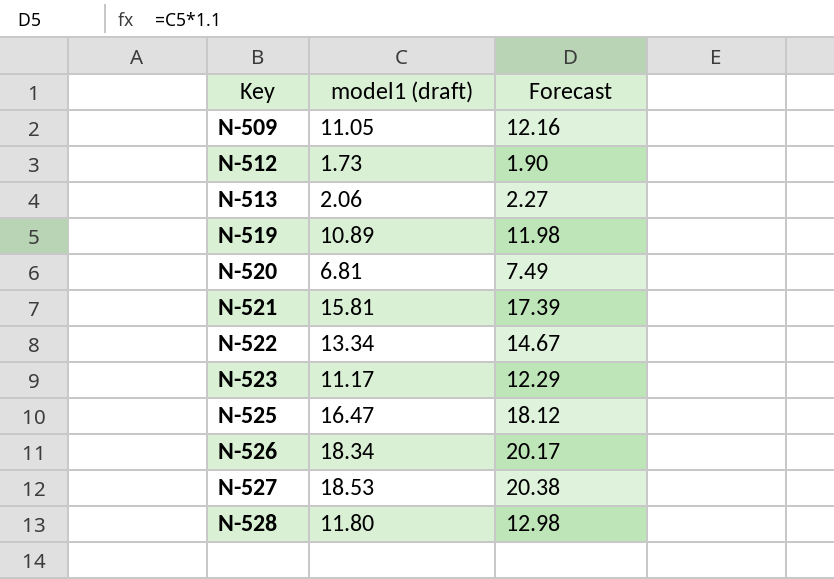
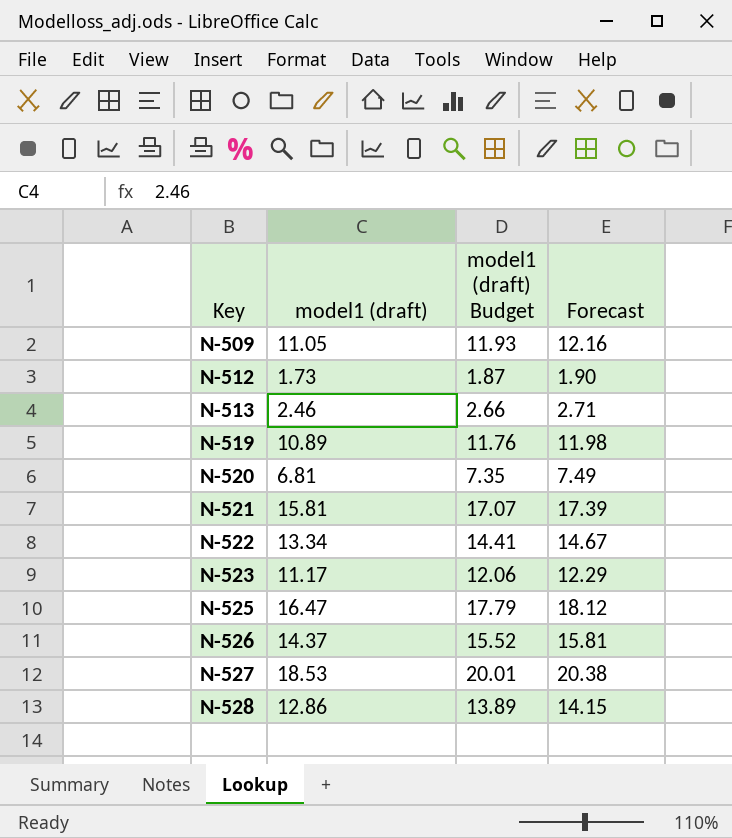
column model1 (draft) Budget | formula: none -> [model1 (draft)] * 1.08
N-513 | model1 (draft): 2.06 -> 2.46
N-513 | Forecast: 2.27 -> 2.71
N-526 | model1 (draft): 18.34 -> 14.37
N-526 | Forecast: 20.17 -> 15.81
N-528 | model1 (draft): 11.80 -> 12.86
N-528 | Forecast: 12.98 -> 14.15

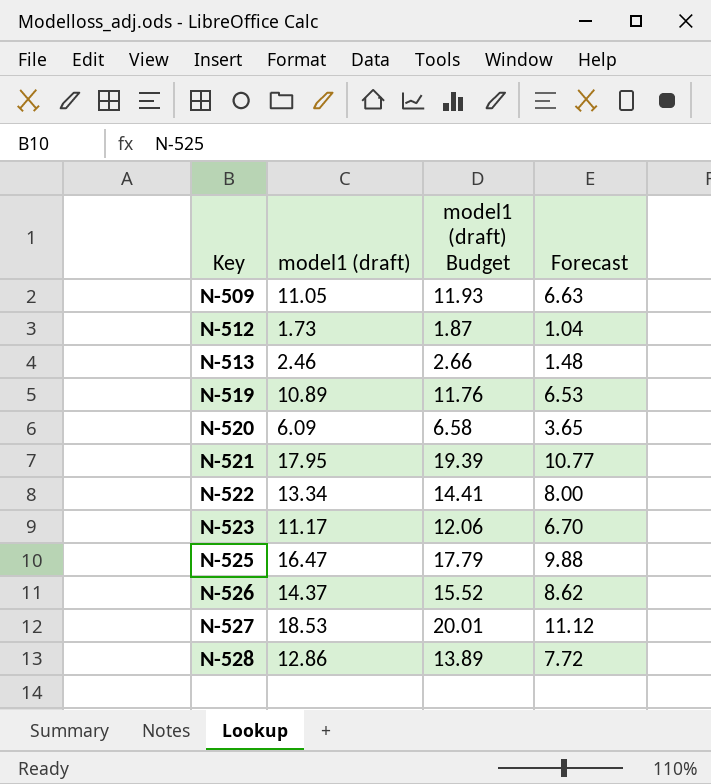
column Forecast | formula: [model1 (draft)] * 1.1 -> [model1 (draft)] * 0.6
N-520 | model1 (draft): 6.81 -> 6.09
N-520 | model1 (draft) Budget: 7.35 -> 6.58
N-521 | model1 (draft): 15.81 -> 17.95
N-521 | model1 (draft) Budget: 17.07 -> 19.39

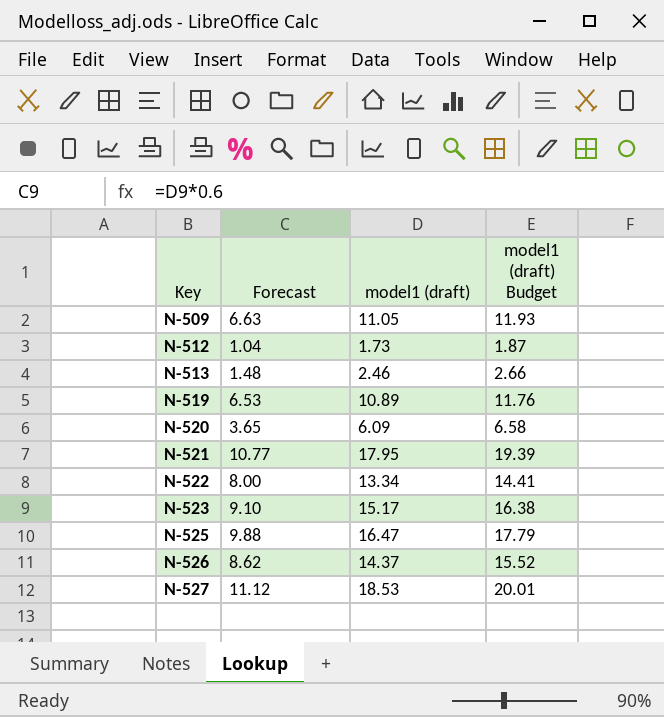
column Forecast | position: 4 -> 2
row N-528: 12.86 | 13.89 | 7.72 -> none
N-523 | Forecast: 6.70 -> 9.10
N-523 | model1 (draft): 11.17 -> 15.17
N-523 | model1 (draft) Budget: 12.06 -> 16.38

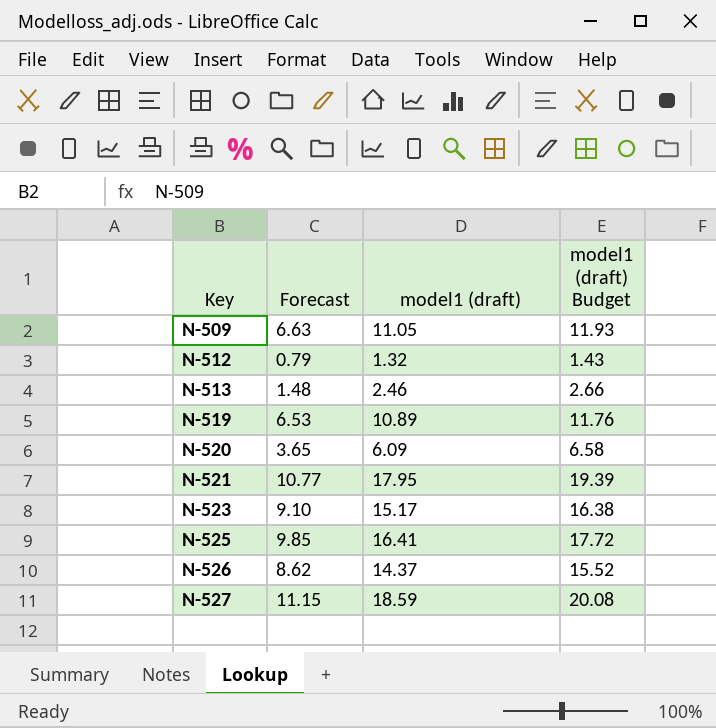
row N-522: 8.00 | 13.34 | 14.41 -> none
N-512 | Forecast: 1.04 -> 0.79
N-512 | model1 (draft): 1.73 -> 1.32
N-512 | model1 (draft) Budget: 1.87 -> 1.43
N-525 | Forecast: 9.88 -> 9.85
N-525 | model1 (draft): 16.47 -> 16.41
N-525 | model1 (draft) Budget: 17.79 -> 17.72
N-527 | Forecast: 11.12 -> 11.15
N-527 | model1 (draft): 18.53 -> 18.59
N-527 | model1 (draft) Budget: 20.01 -> 20.08

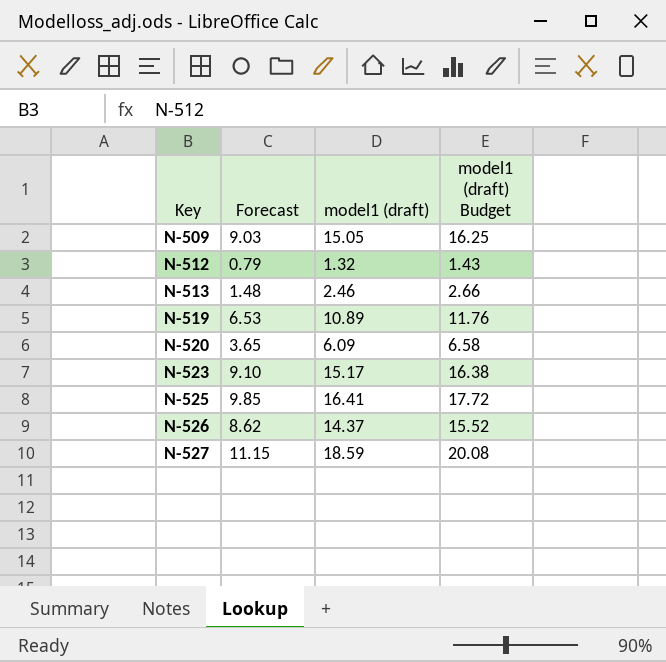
row N-521: 10.77 | 17.95 | 19.39 -> none
N-509 | Forecast: 6.63 -> 9.03
N-509 | model1 (draft): 11.05 -> 15.05
N-509 | model1 (draft) Budget: 11.93 -> 16.25

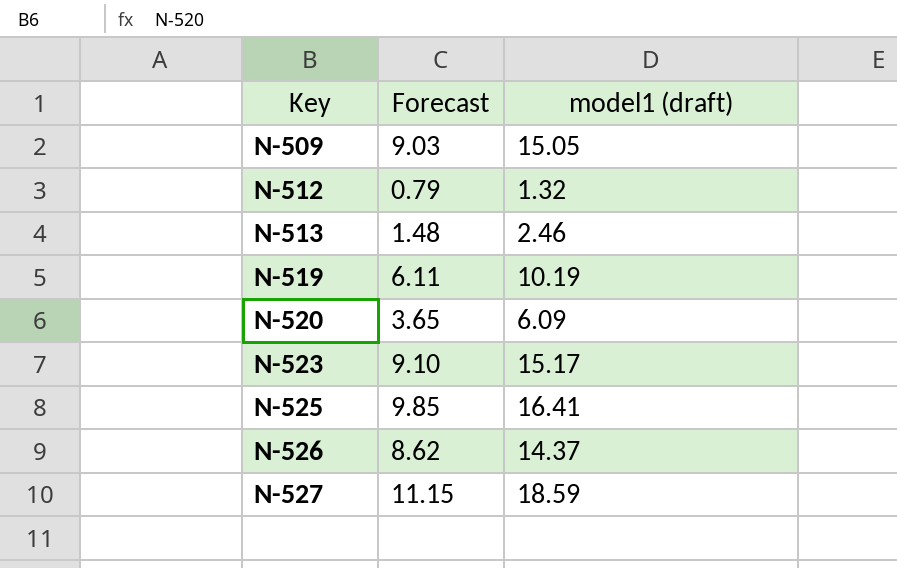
column model1 (draft) Budget | formula: [model1 (draft)] * 1.08 -> none
N-519 | Forecast: 6.53 -> 6.11
N-519 | model1 (draft): 10.89 -> 10.19

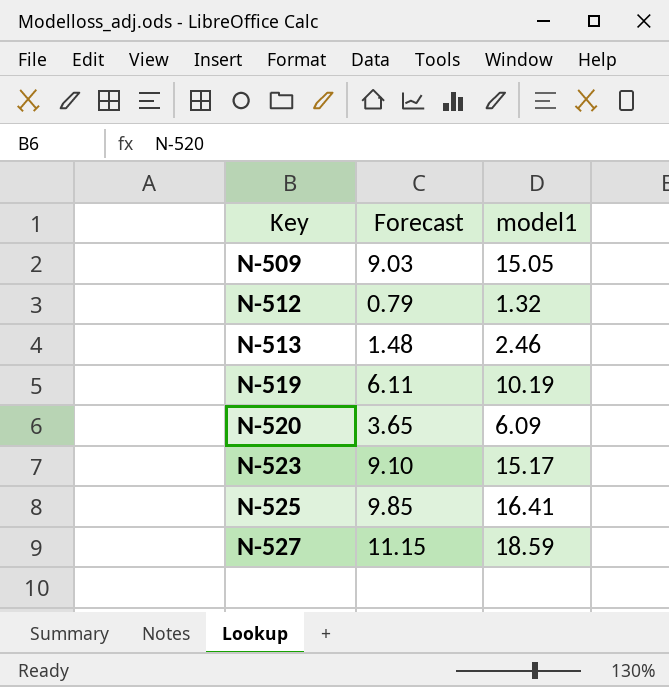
column name: model1 (draft) -> model1
row N-526: 8.62 | 14.37 -> none

